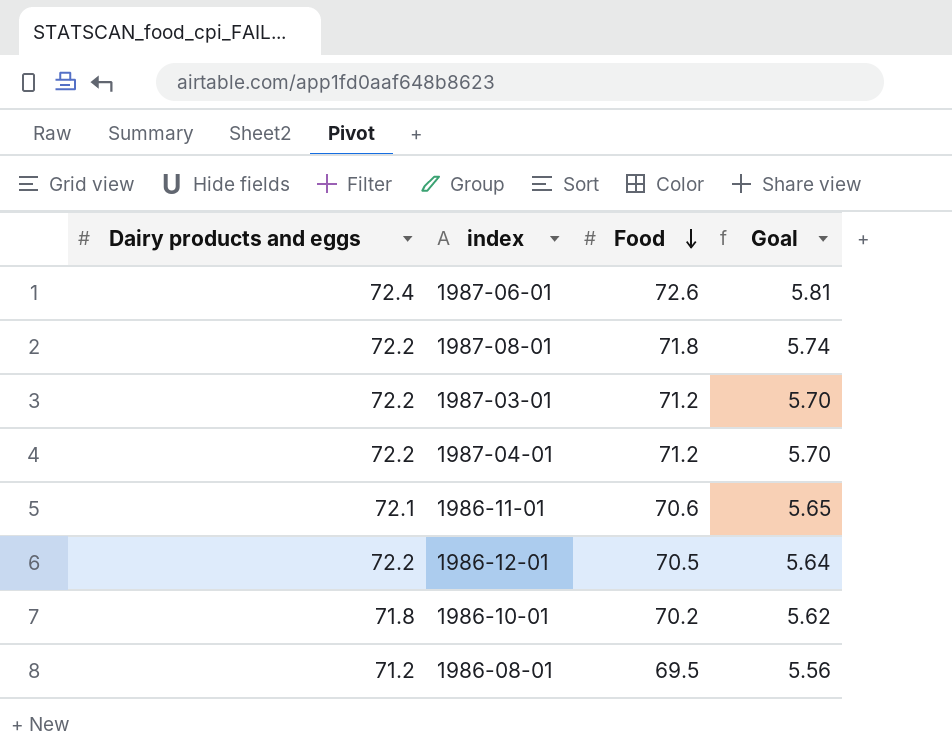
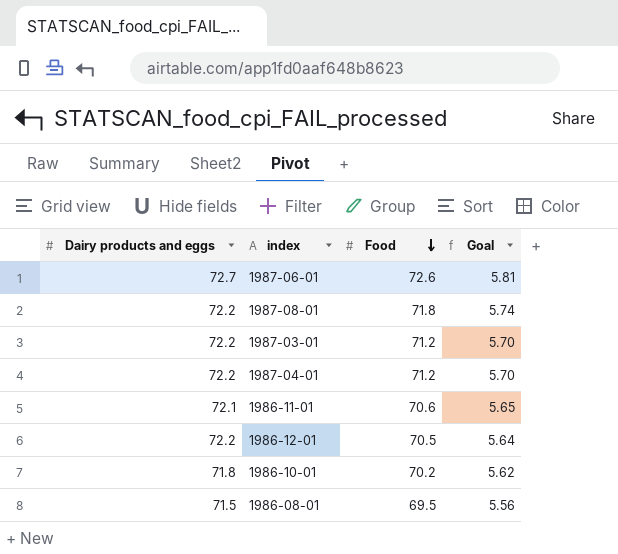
1987-06-01 | Dairy products and eggs: 72.4 -> 72.7
1986-08-01 | Dairy products and eggs: 71.2 -> 71.5

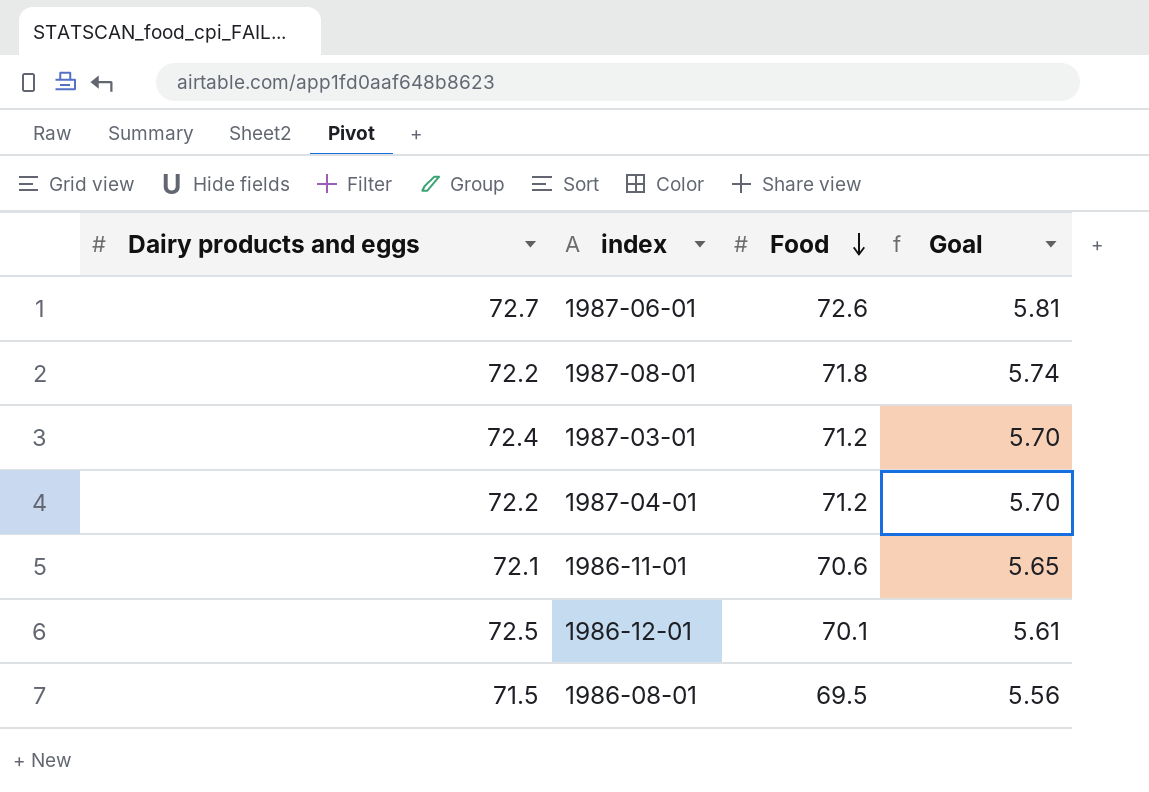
row 1986-10-01: 71.8 | 70.2 | 5.62 -> none
1987-03-01 | Dairy products and eggs: 72.2 -> 72.4
1986-12-01 | Dairy products and eggs: 72.2 -> 72.5
1986-12-01 | Food: 70.5 -> 70.1
1986-12-01 | Goal: 5.64 -> 5.61

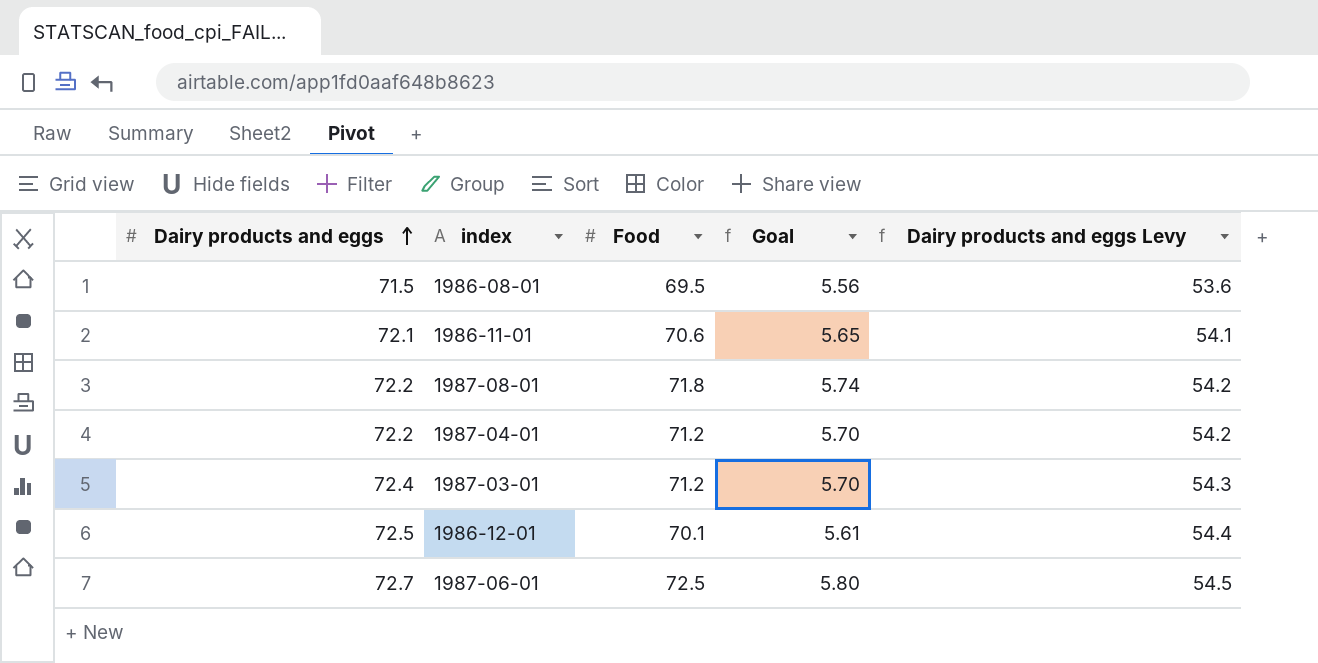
row order: Food descending -> Dairy products and eggs ascending
column Dairy products and eggs Levy | formula: none -> [Dairy products and eggs] * 0.75
1987-06-01 | Food: 72.6 -> 72.5
1987-06-01 | Goal: 5.81 -> 5.80

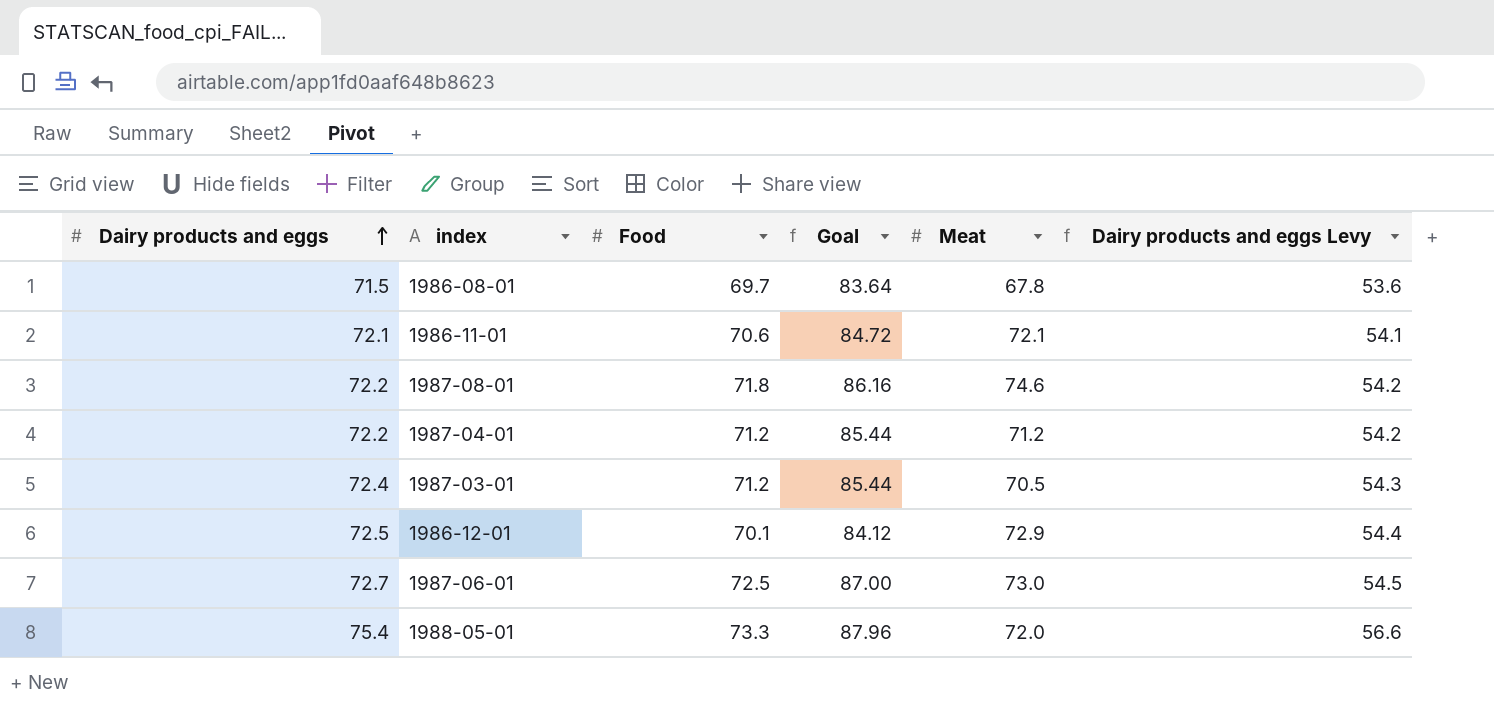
column Goal | formula: [Food] * 0.08 -> [Food] * 1.2
column Meat | position: none -> 5
1986-08-01 | Food: 69.5 -> 69.7
row 1988-05-01: none -> 75.4 | 73.3 | 87.96 | 72.0 | 56.6

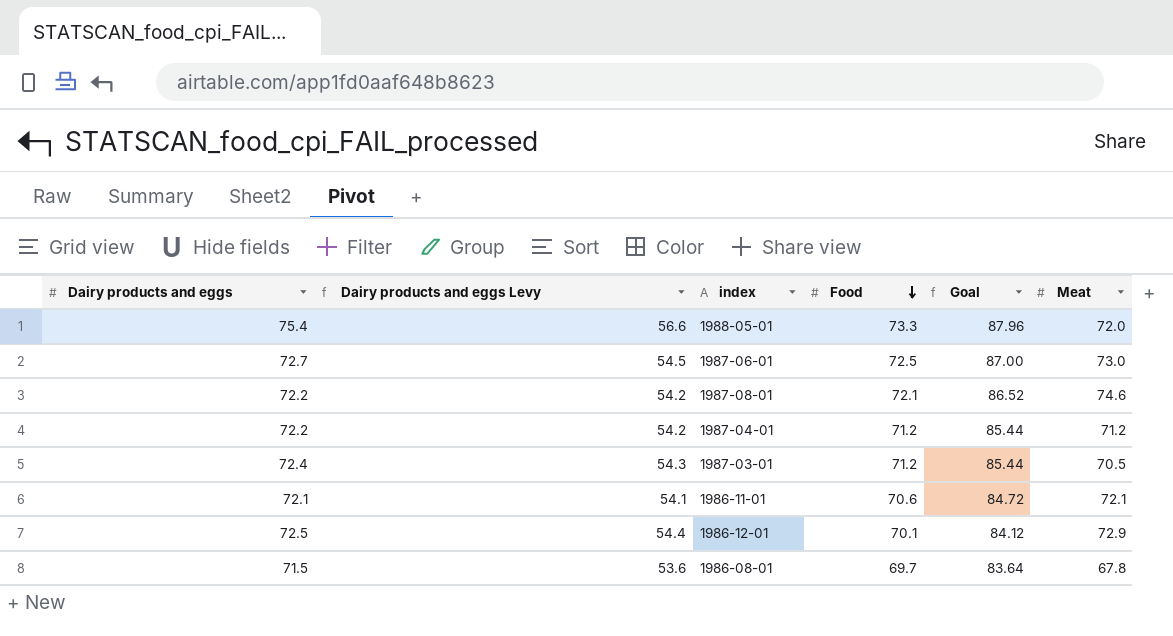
row order: Dairy products and eggs ascending -> Food descending
column Dairy products and eggs Levy | position: 6 -> 2
1987-08-01 | Food: 71.8 -> 72.1
1987-08-01 | Goal: 86.16 -> 86.52

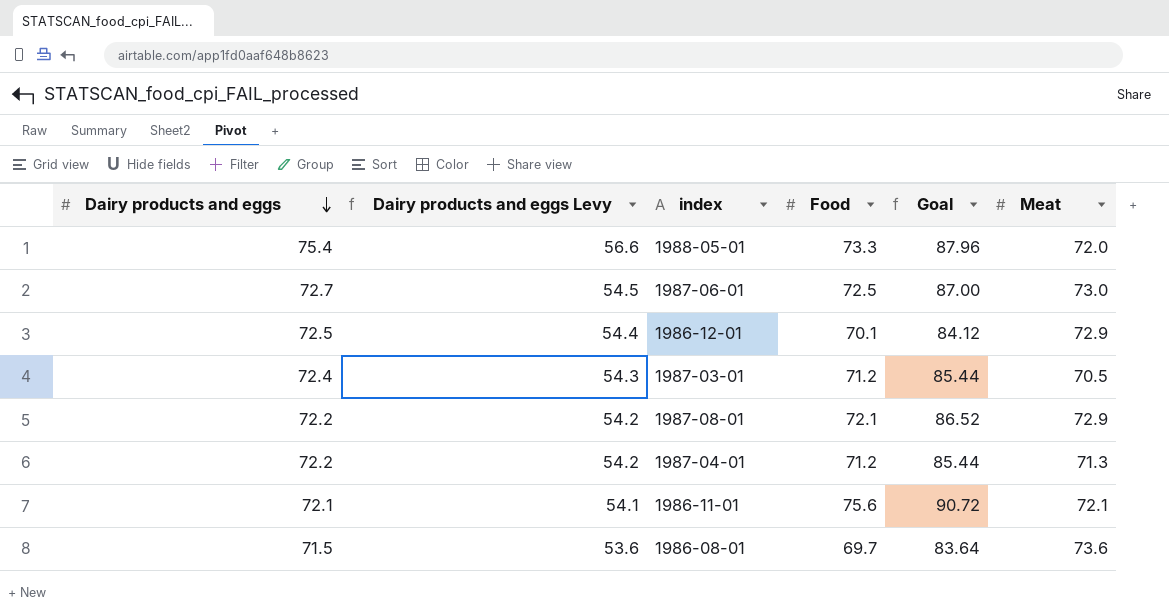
row order: Food descending -> Dairy products and eggs descending
1987-08-01 | Meat: 74.6 -> 72.9
1987-04-01 | Meat: 71.2 -> 71.3
1986-11-01 | Food: 70.6 -> 75.6
1986-11-01 | Goal: 84.72 -> 90.72
1986-08-01 | Meat: 67.8 -> 73.6

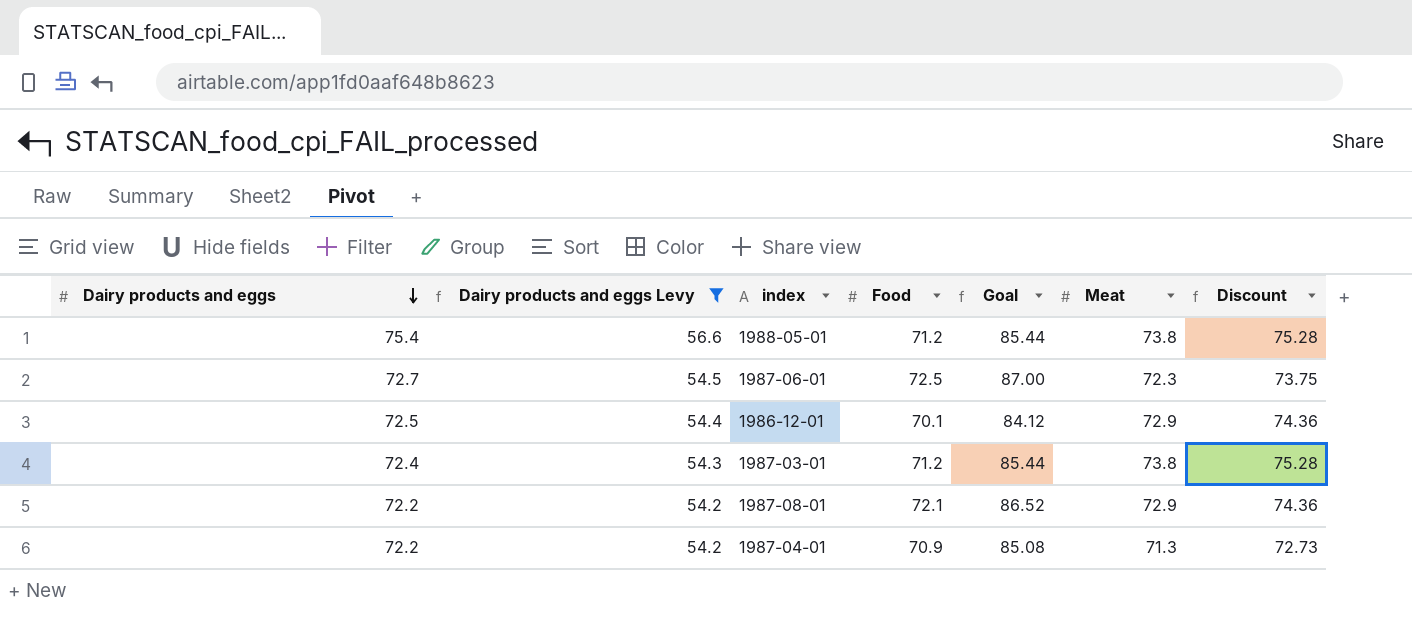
filter: none -> Dairy products and eggs Levy >= 54.2
column Discount | formula: none -> [Meat] * 1.02
1988-05-01 | Food: 73.3 -> 71.2
1988-05-01 | Goal: 87.96 -> 85.44
1988-05-01 | Meat: 72.0 -> 73.8
1987-06-01 | Meat: 73.0 -> 72.3
1987-03-01 | Meat: 70.5 -> 73.8
1987-04-01 | Food: 71.2 -> 70.9
1987-04-01 | Goal: 85.44 -> 85.08

